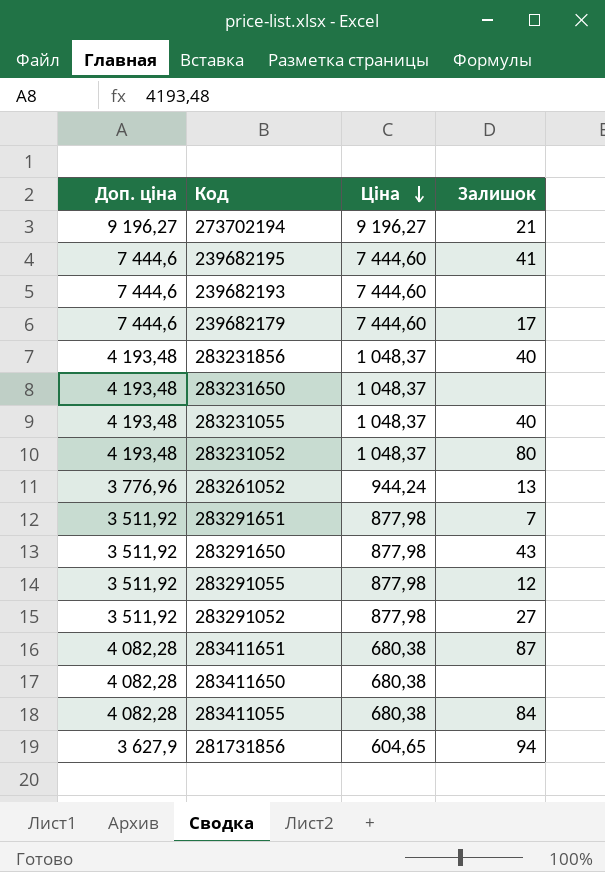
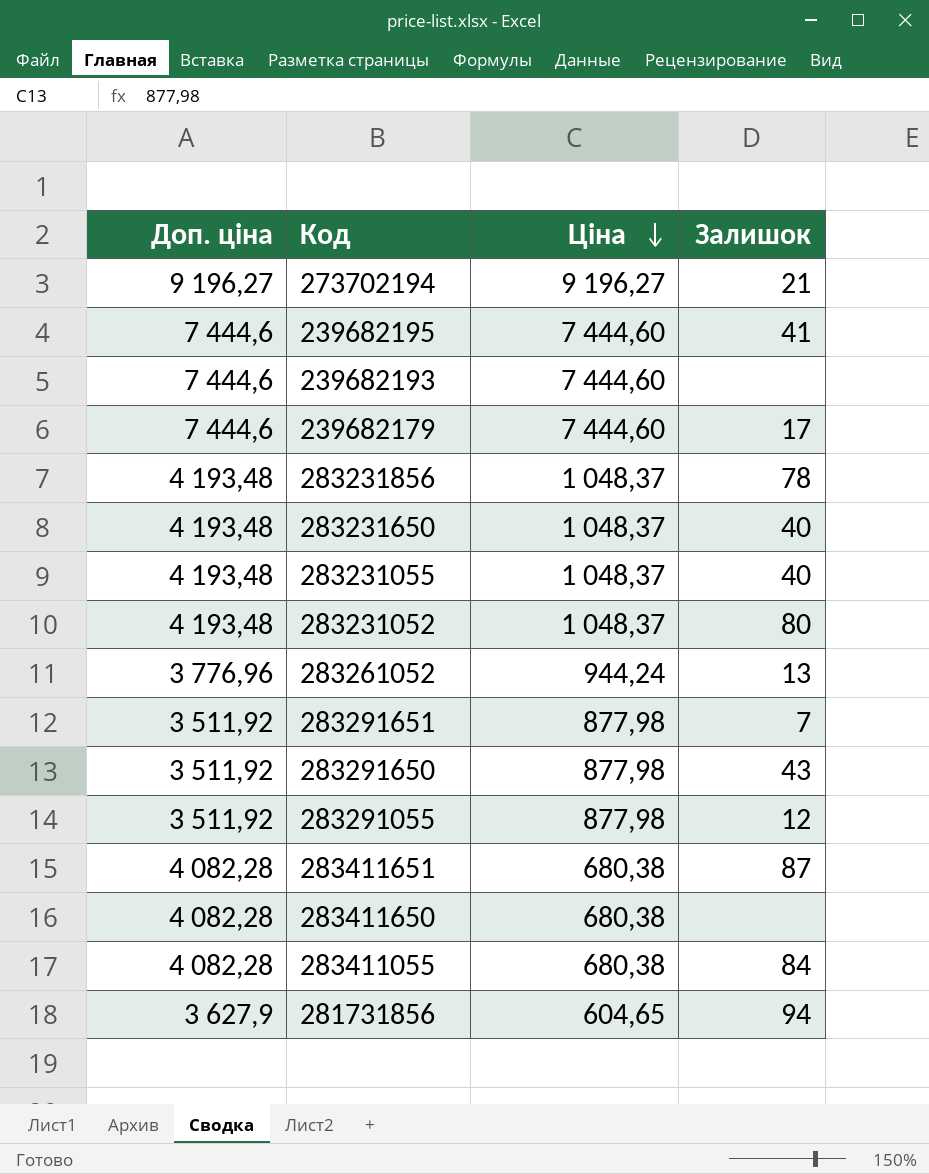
row 283291052: 3 511,92 | 877,98 | 27 -> none
283231856 | Залишок: 40 -> 78
283231650 | Залишок: none -> 40

